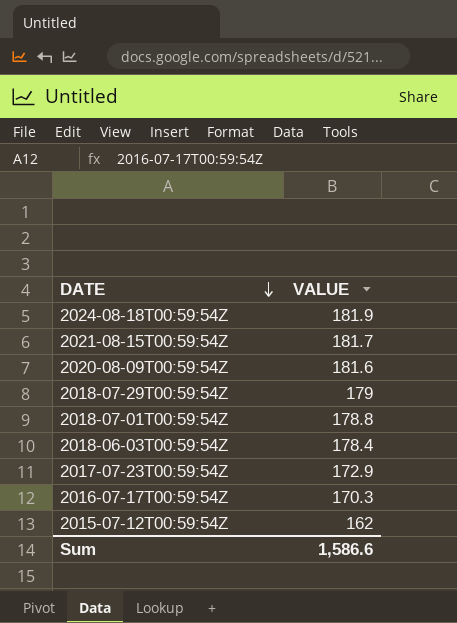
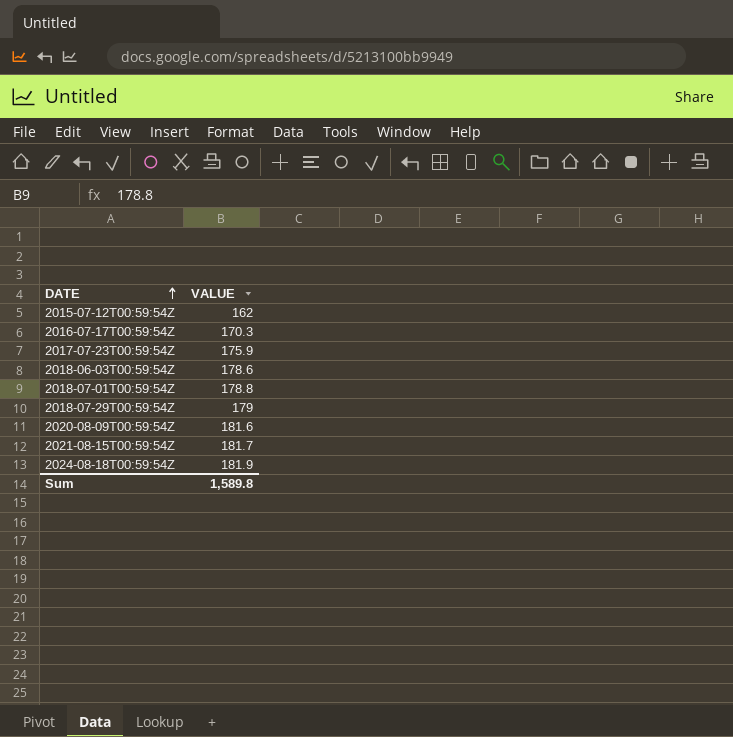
row order: DATE descending -> DATE ascending
2017-07-23T00:59:54Z | VALUE: 172.9 -> 175.9
2018-06-03T00:59:54Z | VALUE: 178.4 -> 178.6
Sum | VALUE: 1,586.6 -> 1,589.8

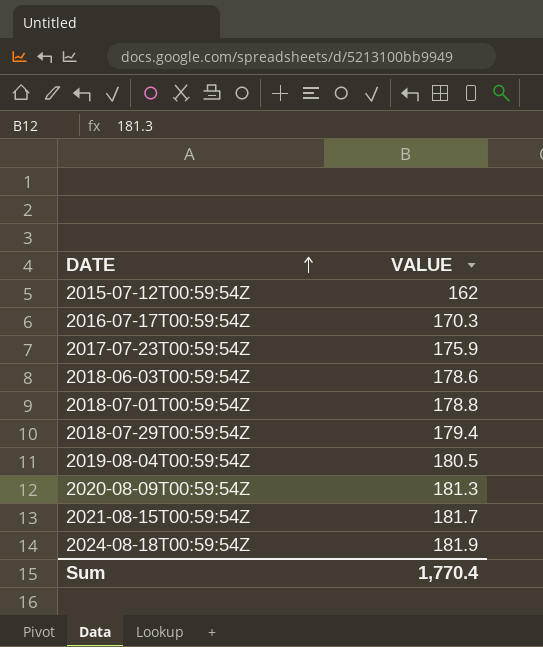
2018-07-29T00:59:54Z | VALUE: 179 -> 179.4
row 2019-08-04T00:59:54Z: none -> 180.5
2020-08-09T00:59:54Z | VALUE: 181.6 -> 181.3
Sum | VALUE: 1,589.8 -> 1,770.4

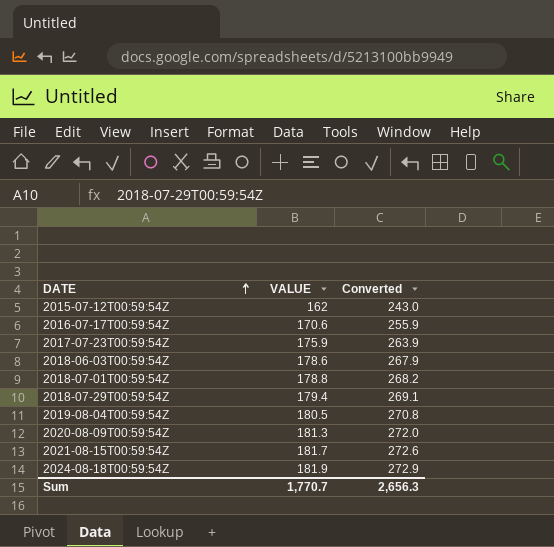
column Converted | formula: none -> [VALUE] * 1.5
2016-07-17T00:59:54Z | VALUE: 170.3 -> 170.6
Sum | VALUE: 1,770.4 -> 1,770.7

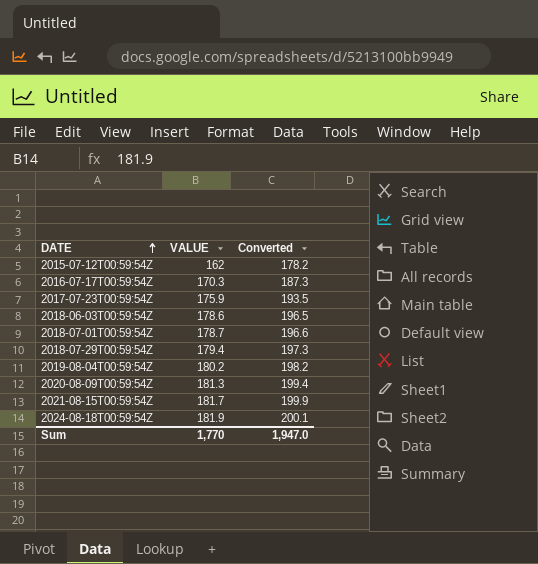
column Converted | formula: [VALUE] * 1.5 -> [VALUE] * 1.1
2016-07-17T00:59:54Z | VALUE: 170.6 -> 170.3
2018-07-01T00:59:54Z | VALUE: 178.8 -> 178.7
2019-08-04T00:59:54Z | VALUE: 180.5 -> 180.2
Sum | VALUE: 1,770.7 -> 1,770
Sum | Converted: 2,656.3 -> 1,947.0

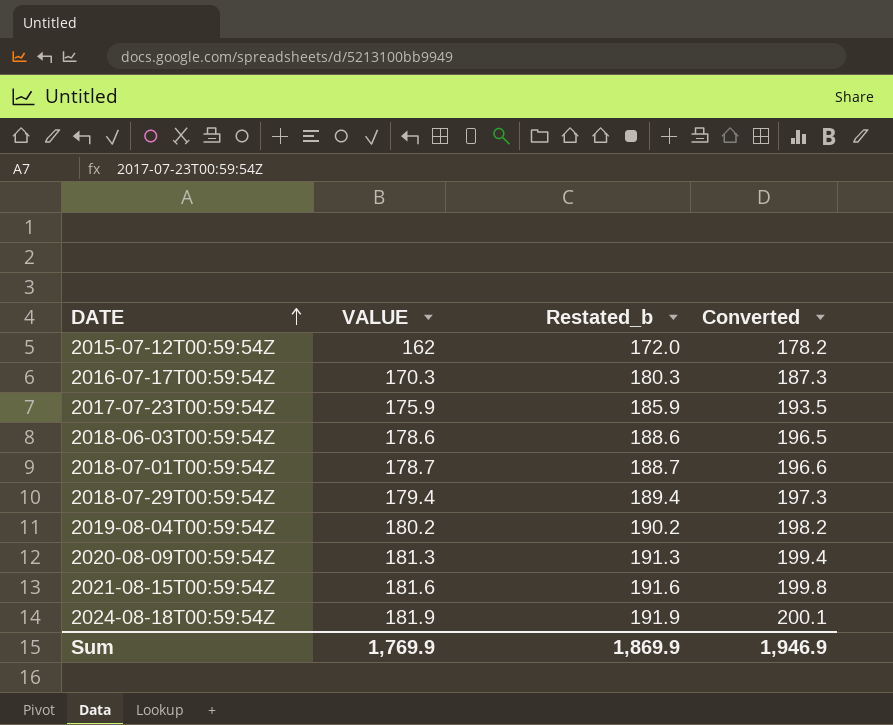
column Restated_b | formula: none -> [VALUE] + 10
2021-08-15T00:59:54Z | VALUE: 181.7 -> 181.6
2021-08-15T00:59:54Z | Converted: 199.9 -> 199.8
Sum | VALUE: 1,770 -> 1,769.9
Sum | Converted: 1,947.0 -> 1,946.9

